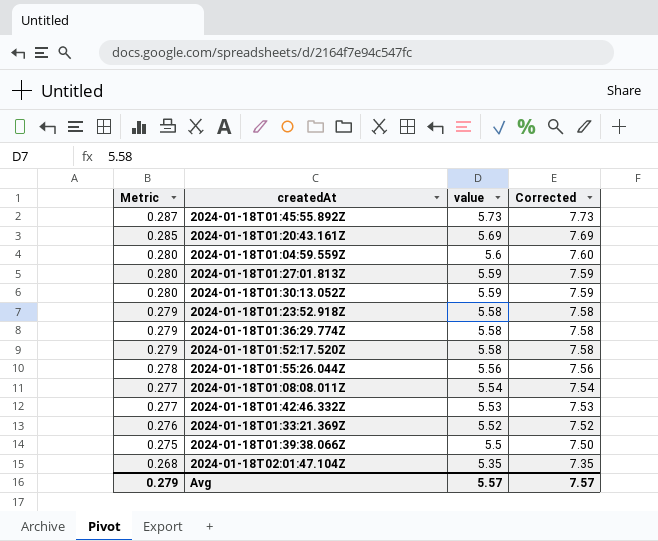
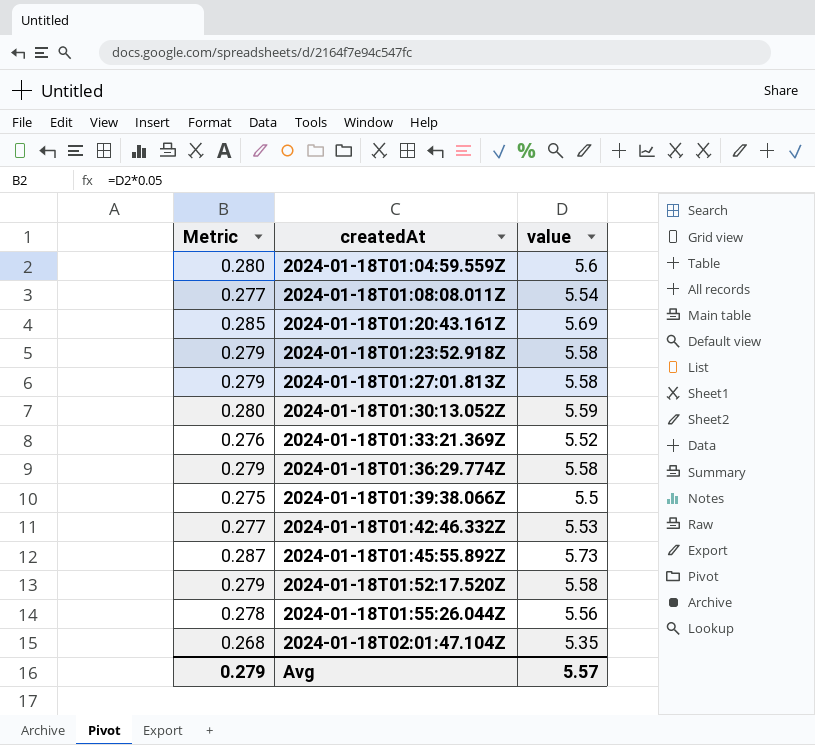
row order: Metric descending -> createdAt ascending
column Corrected | formula: [value] + 2 -> none
2024-01-18T01:27:01.813Z | Metric: 0.280 -> 0.279
2024-01-18T01:27:01.813Z | value: 5.59 -> 5.58

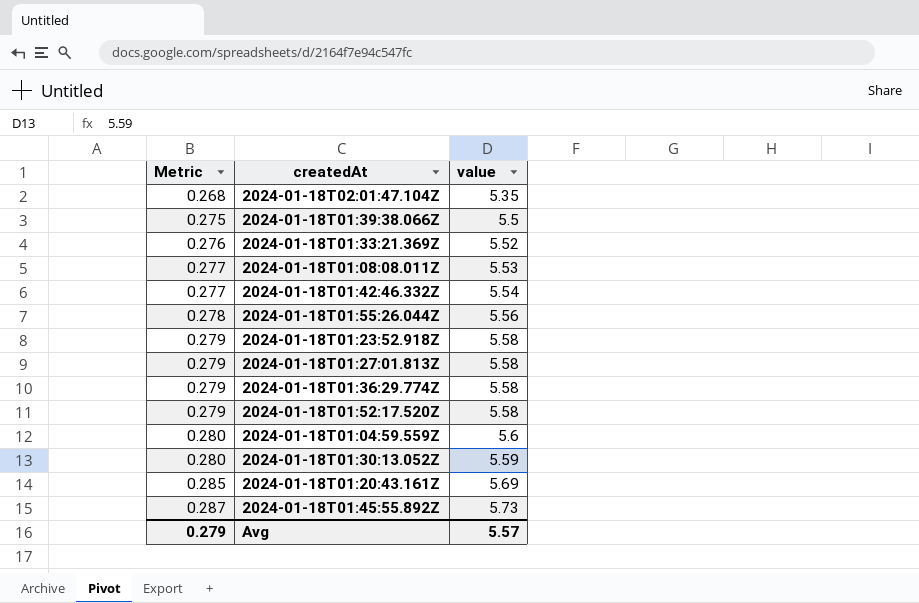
row order: createdAt ascending -> Metric ascending
2024-01-18T01:08:08.011Z | value: 5.54 -> 5.53
2024-01-18T01:42:46.332Z | value: 5.53 -> 5.54

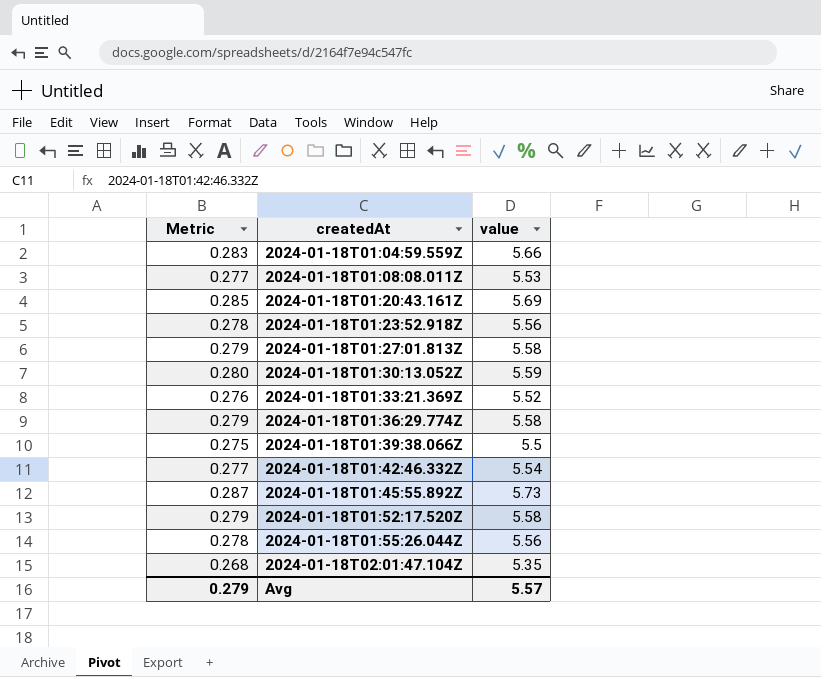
row order: Metric ascending -> createdAt ascending
2024-01-18T01:04:59.559Z | Metric: 0.280 -> 0.283
2024-01-18T01:04:59.559Z | value: 5.6 -> 5.66
2024-01-18T01:23:52.918Z | Metric: 0.279 -> 0.278
2024-01-18T01:23:52.918Z | value: 5.58 -> 5.56

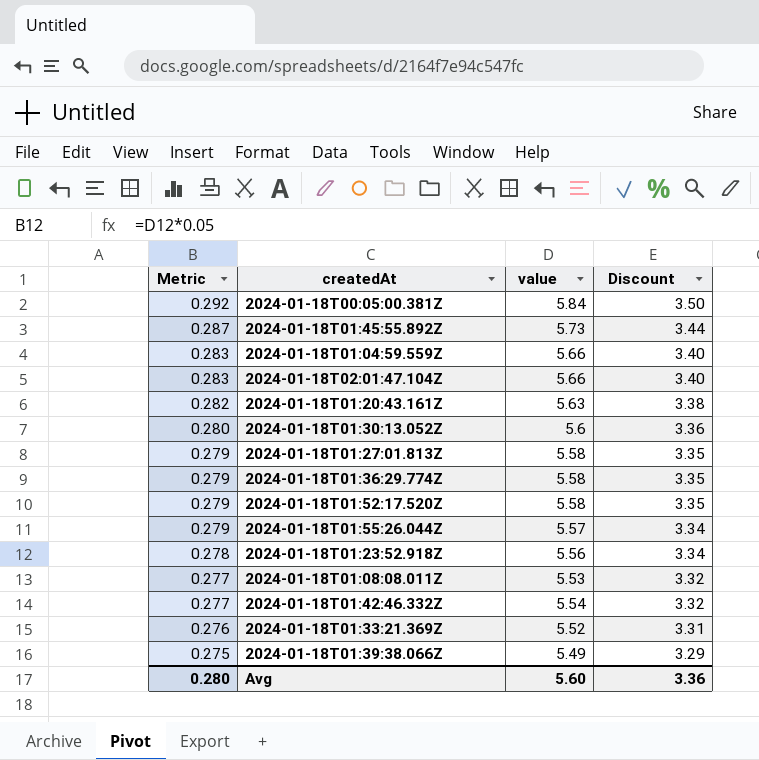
row order: createdAt ascending -> Metric descending
column Discount | formula: none -> [value] * 0.6
row 2024-01-18T00:05:00.381Z: none -> 0.292 | 5.84 | 3.50
2024-01-18T02:01:47.104Z | Metric: 0.268 -> 0.283
2024-01-18T02:01:47.104Z | value: 5.35 -> 5.66
2024-01-18T01:20:43.161Z | Metric: 0.285 -> 0.282
2024-01-18T01:20:43.161Z | value: 5.69 -> 5.63
2024-01-18T01:30:13.052Z | value: 5.59 -> 5.6
2024-01-18T01:55:26.044Z | Metric: 0.278 -> 0.279
2024-01-18T01:55:26.044Z | value: 5.56 -> 5.57
2024-01-18T01:39:38.066Z | value: 5.5 -> 5.49
Avg | Metric: 0.279 -> 0.280
Avg | value: 5.57 -> 5.60

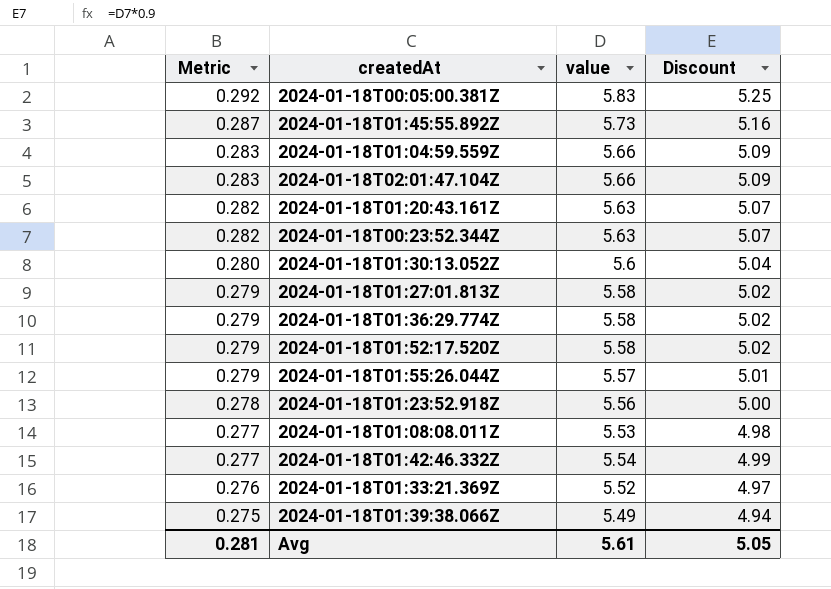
column Discount | formula: [value] * 0.6 -> [value] * 0.9
2024-01-18T00:05:00.381Z | value: 5.84 -> 5.83
row 2024-01-18T00:23:52.344Z: none -> 0.282 | 5.63 | 5.07
Avg | Metric: 0.280 -> 0.281
Avg | value: 5.60 -> 5.61
Avg | Discount: 3.36 -> 5.05

